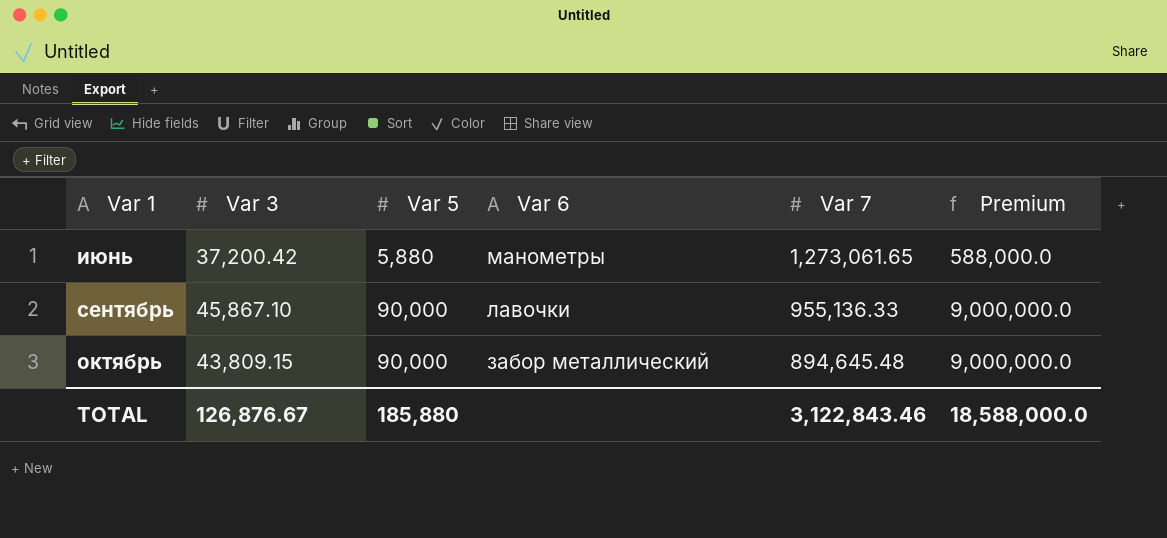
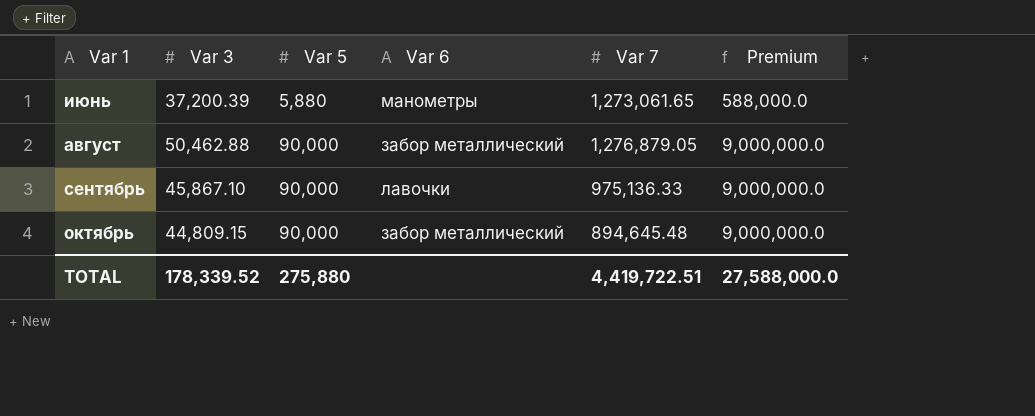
июнь | Var 3: 37,200.42 -> 37,200.39
row август: none -> 50,462.88 | 90,000 | забор металлический | 1,276,879.05 | 9,000,000.0
сентябрь | Var 7: 955,136.33 -> 975,136.33
октябрь | Var 3: 43,809.15 -> 44,809.15
TOTAL | Var 3: 126,876.67 -> 178,339.52
TOTAL | Var 5: 185,880 -> 275,880
TOTAL | Var 7: 3,122,843.46 -> 4,419,722.51
TOTAL | Premium: 18,588,000.0 -> 27,588,000.0

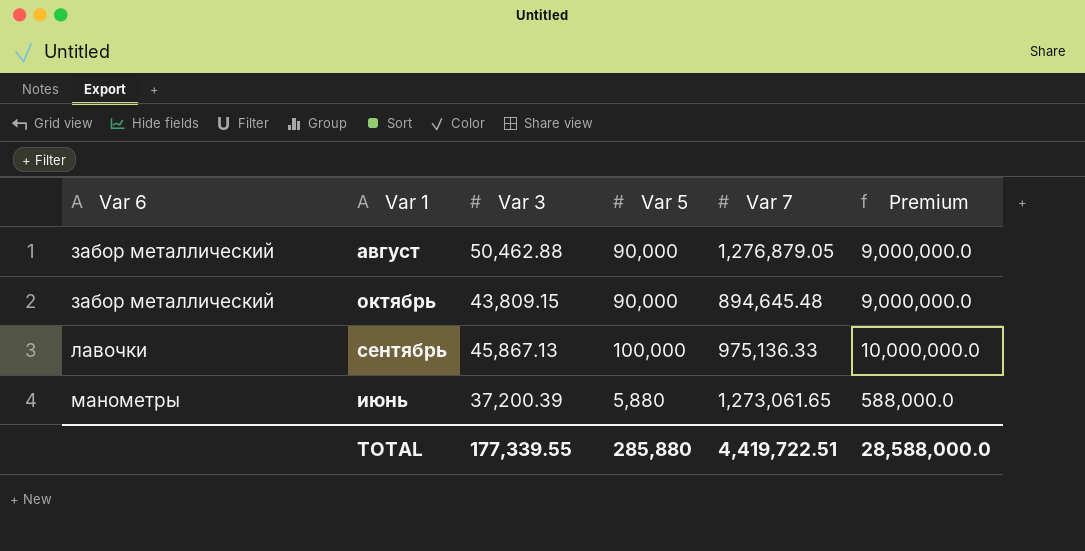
row order: Var 1 ascending -> Var 6 ascending
column Var 6 | position: 4 -> 1
октябрь | Var 3: 44,809.15 -> 43,809.15
сентябрь | Var 3: 45,867.10 -> 45,867.13
сентябрь | Var 5: 90,000 -> 100,000
сентябрь | Premium: 9,000,000.0 -> 10,000,000.0
TOTAL | Var 3: 178,339.52 -> 177,339.55
TOTAL | Var 5: 275,880 -> 285,880
TOTAL | Premium: 27,588,000.0 -> 28,588,000.0

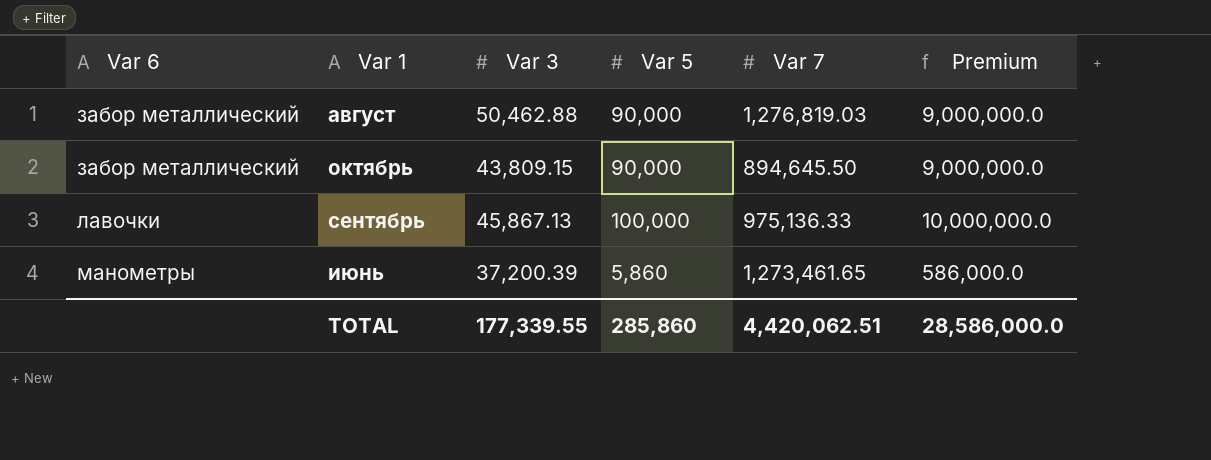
август | Var 7: 1,276,879.05 -> 1,276,819.03
октябрь | Var 7: 894,645.48 -> 894,645.50
июнь | Var 5: 5,880 -> 5,860
июнь | Var 7: 1,273,061.65 -> 1,273,461.65
июнь | Premium: 588,000.0 -> 586,000.0
TOTAL | Var 5: 285,880 -> 285,860
TOTAL | Var 7: 4,419,722.51 -> 4,420,062.51
TOTAL | Premium: 28,588,000.0 -> 28,586,000.0

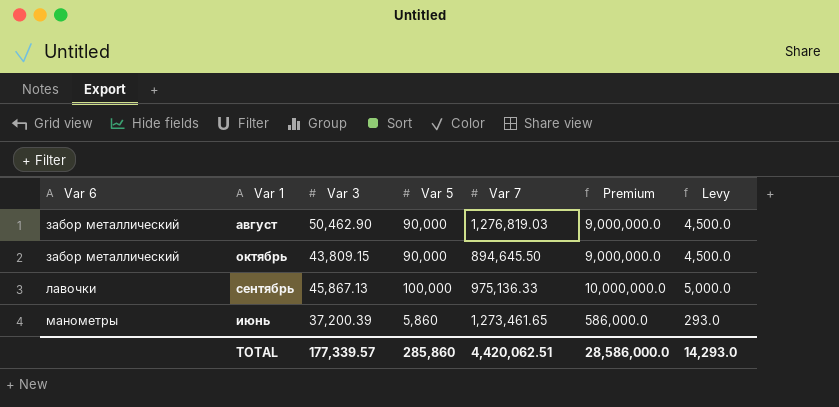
column Levy | formula: none -> [Var 5] * 0.05
август | Var 3: 50,462.88 -> 50,462.90
TOTAL | Var 3: 177,339.55 -> 177,339.57

